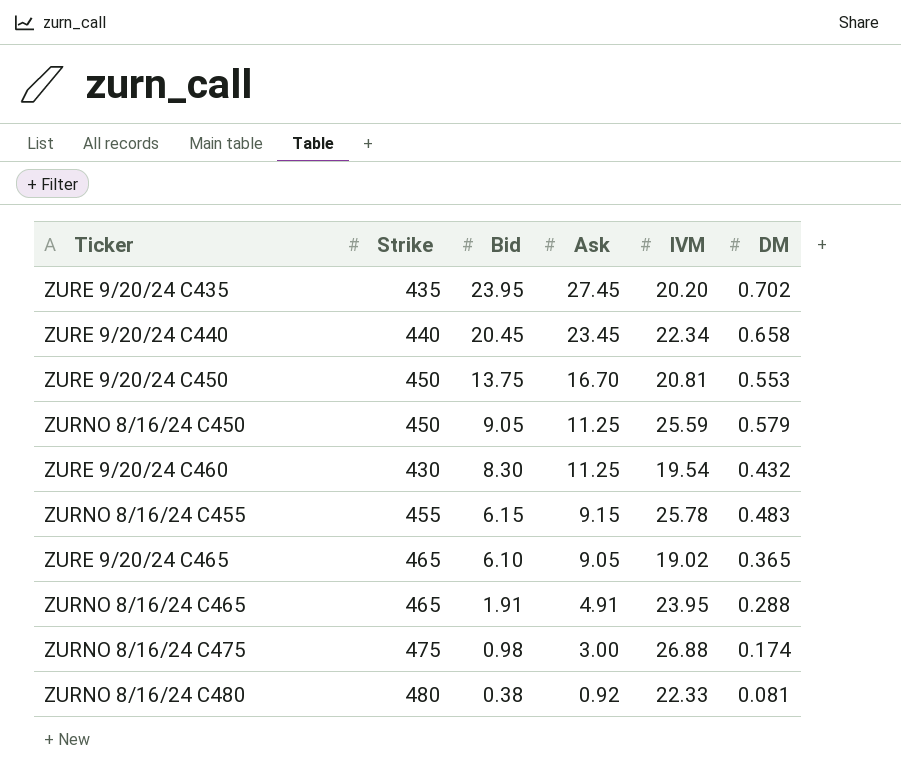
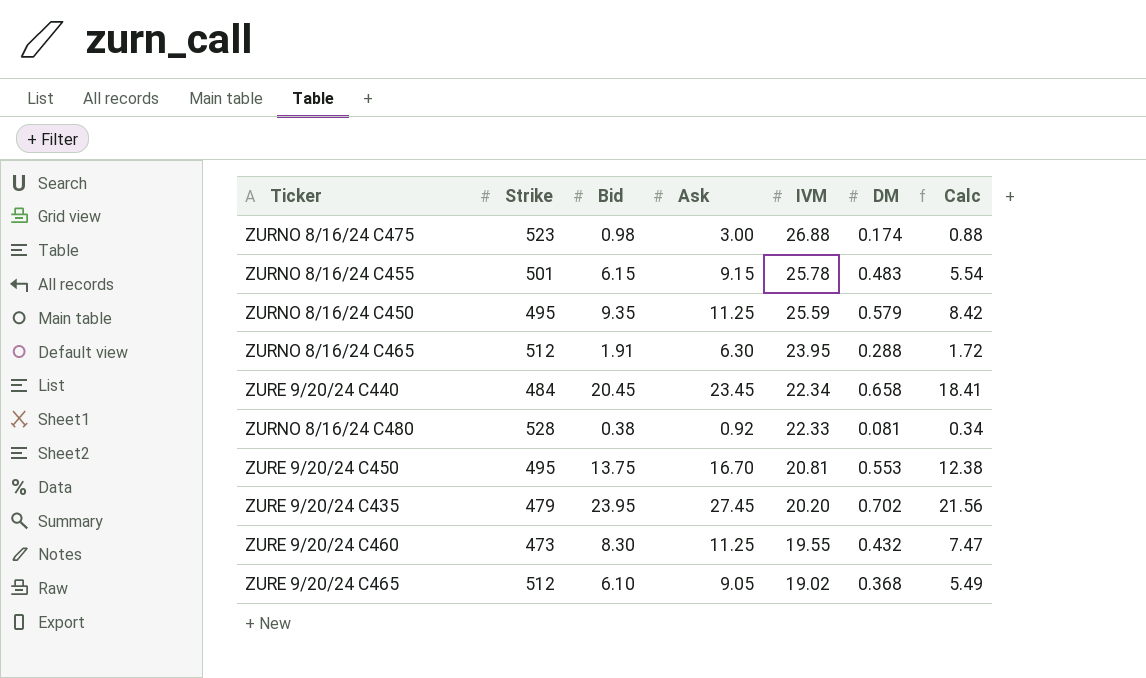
row order: Bid descending -> IVM descending
column Calc | formula: none -> [Bid] * 0.9
ZURNO 8/16/24 C475 | Strike: 475 -> 523
ZURNO 8/16/24 C455 | Strike: 455 -> 501
ZURNO 8/16/24 C450 | Strike: 450 -> 495
ZURNO 8/16/24 C450 | Bid: 9.05 -> 9.35
ZURNO 8/16/24 C465 | Strike: 465 -> 512
ZURNO 8/16/24 C465 | Ask: 4.91 -> 6.30
ZURE 9/20/24 C440 | Strike: 440 -> 484
ZURNO 8/16/24 C480 | Strike: 480 -> 528
ZURE 9/20/24 C450 | Strike: 450 -> 495
ZURE 9/20/24 C435 | Strike: 435 -> 479
ZURE 9/20/24 C460 | Strike: 430 -> 473
ZURE 9/20/24 C460 | IVM: 19.54 -> 19.55
ZURE 9/20/24 C465 | Strike: 465 -> 512
ZURE 9/20/24 C465 | DM: 0.365 -> 0.368

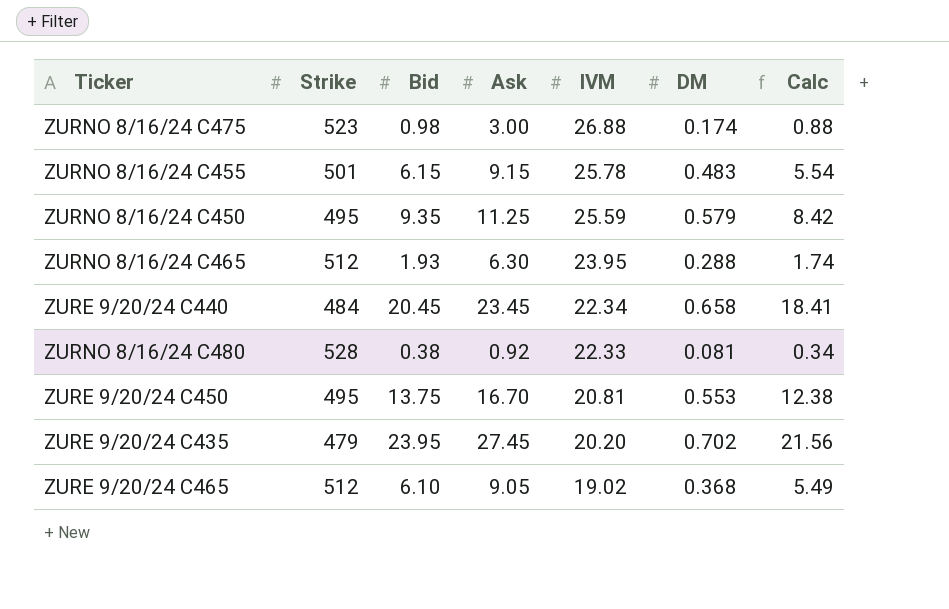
row ZURE 9/20/24 C460: 473 | 8.30 | 11.25 | 19.55 | 0.432 | 7.47 -> none
ZURNO 8/16/24 C465 | Bid: 1.91 -> 1.93
ZURNO 8/16/24 C465 | Calc: 1.72 -> 1.74

